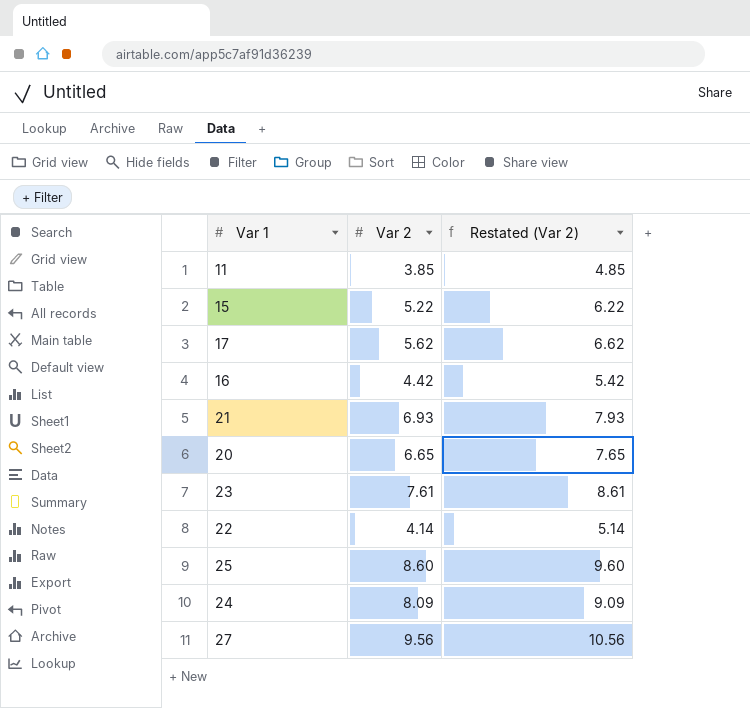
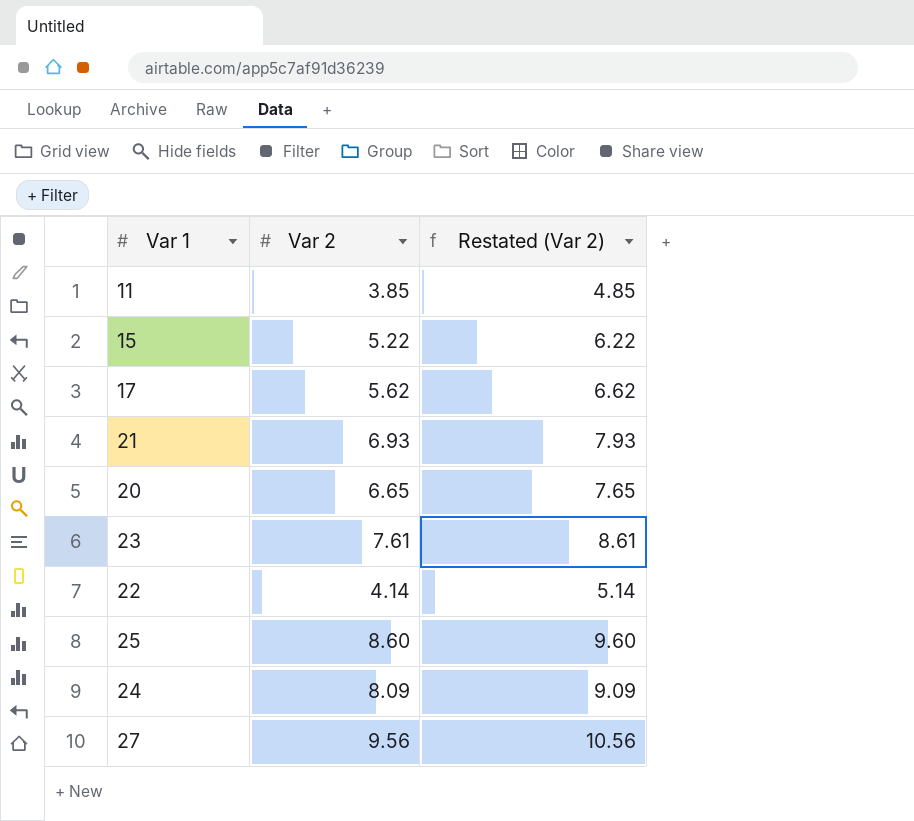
row 16: 4.42 | 5.42 -> none

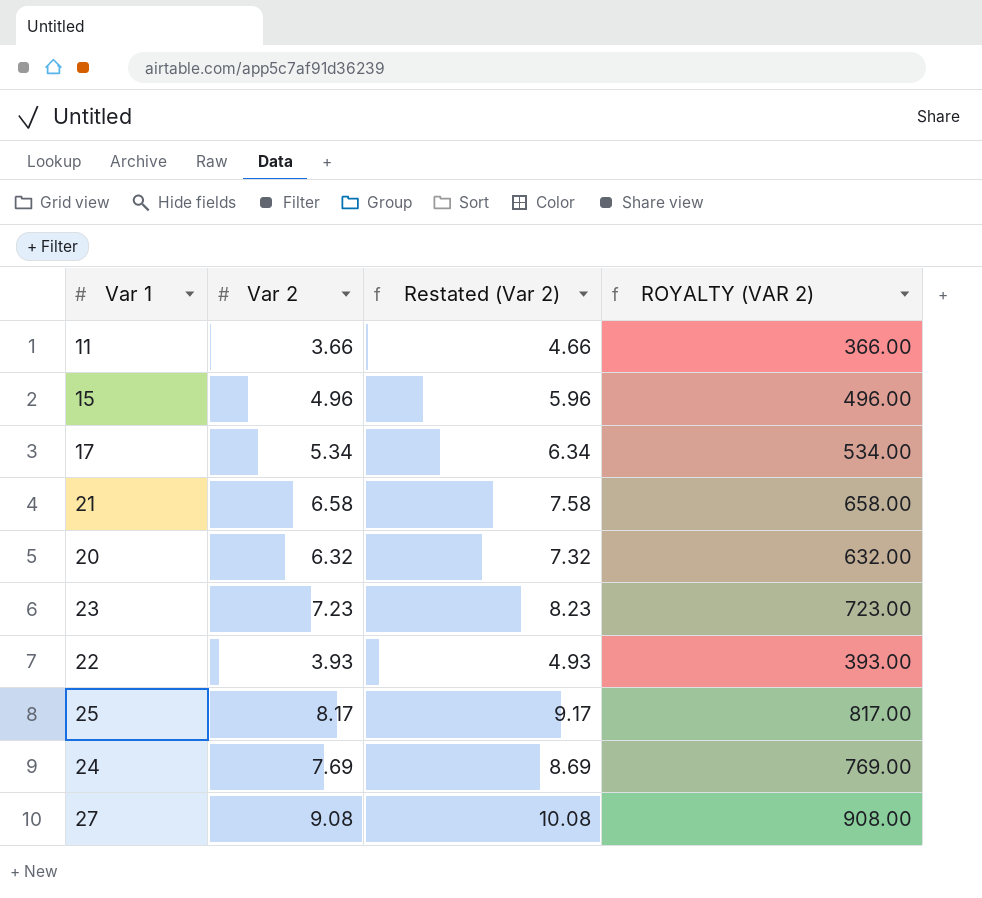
column ROYALTY (VAR 2) | formula: none -> [Var 2] * 100
11 | Var 2: 3.85 -> 3.66
11 | Restated (Var 2): 4.85 -> 4.66
15 | Var 2: 5.22 -> 4.96
15 | Restated (Var 2): 6.22 -> 5.96
17 | Var 2: 5.62 -> 5.34
17 | Restated (Var 2): 6.62 -> 6.34
21 | Var 2: 6.93 -> 6.58
21 | Restated (Var 2): 7.93 -> 7.58
20 | Var 2: 6.65 -> 6.32
20 | Restated (Var 2): 7.65 -> 7.32
23 | Var 2: 7.61 -> 7.23
23 | Restated (Var 2): 8.61 -> 8.23
22 | Var 2: 4.14 -> 3.93
22 | Restated (Var 2): 5.14 -> 4.93
25 | Var 2: 8.60 -> 8.17
25 | Restated (Var 2): 9.60 -> 9.17
24 | Var 2: 8.09 -> 7.69
24 | Restated (Var 2): 9.09 -> 8.69
27 | Var 2: 9.56 -> 9.08
27 | Restated (Var 2): 10.56 -> 10.08

